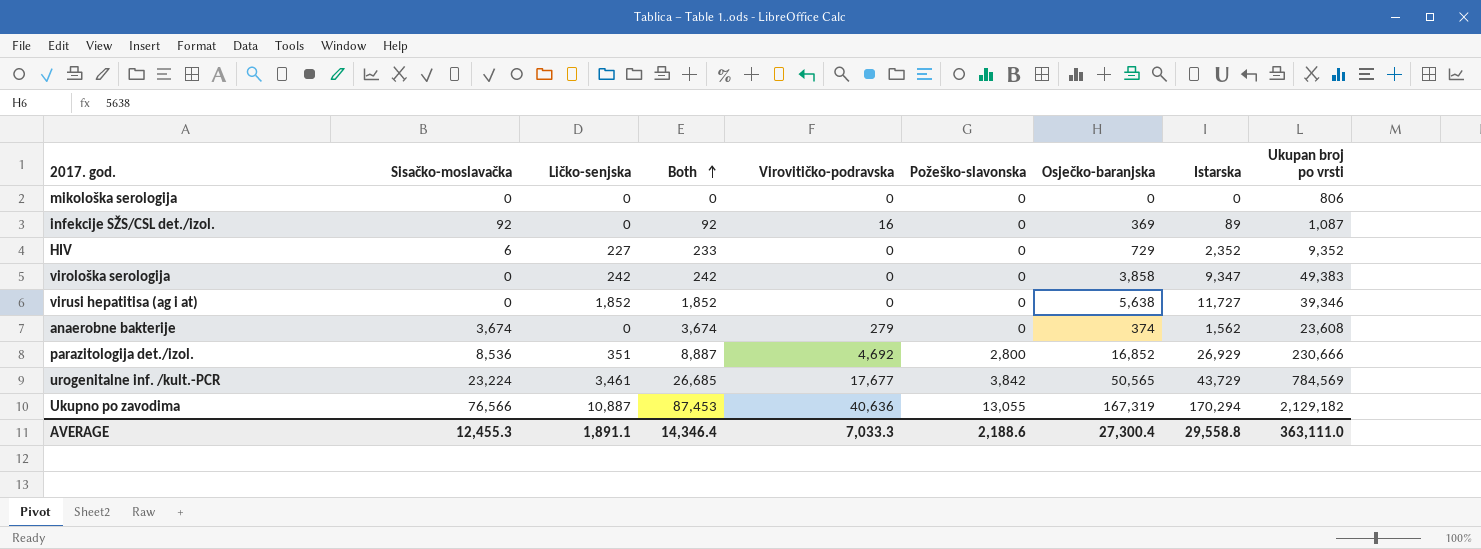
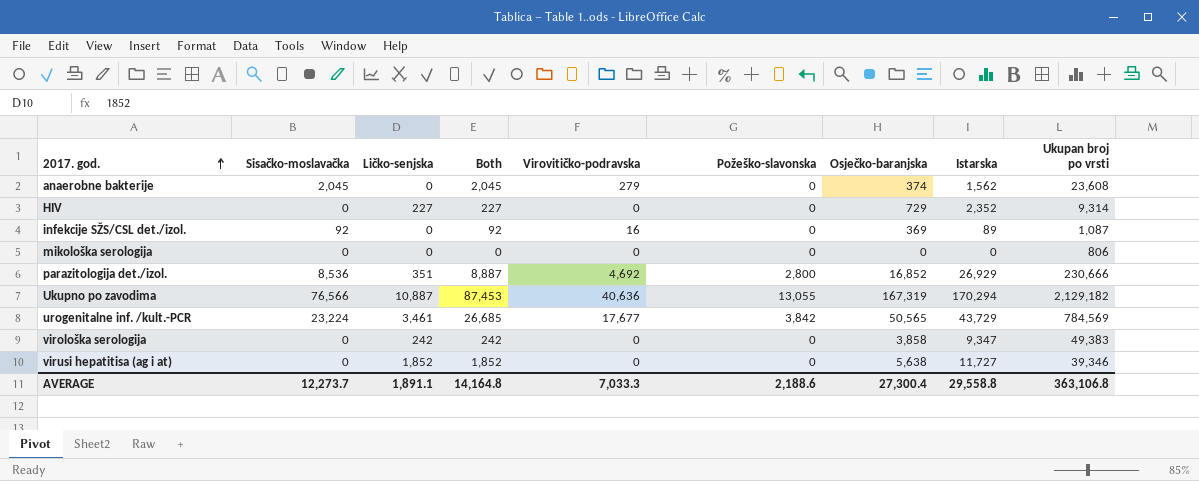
row order: Both ascending -> 2017. god. ascending
anaerobne bakterije | Sisačko-moslavačka: 3,674 -> 2,045
anaerobne bakterije | Both: 3,674 -> 2,045
HIV | Sisačko-moslavačka: 6 -> 0
HIV | Both: 233 -> 227
HIV | Ukupan broj po vrsti: 9,352 -> 9,314
AVERAGE | Sisačko-moslavačka: 12,455.3 -> 12,273.7
AVERAGE | Both: 14,346.4 -> 14,164.8
AVERAGE | Ukupan broj po vrsti: 363,111.0 -> 363,106.8

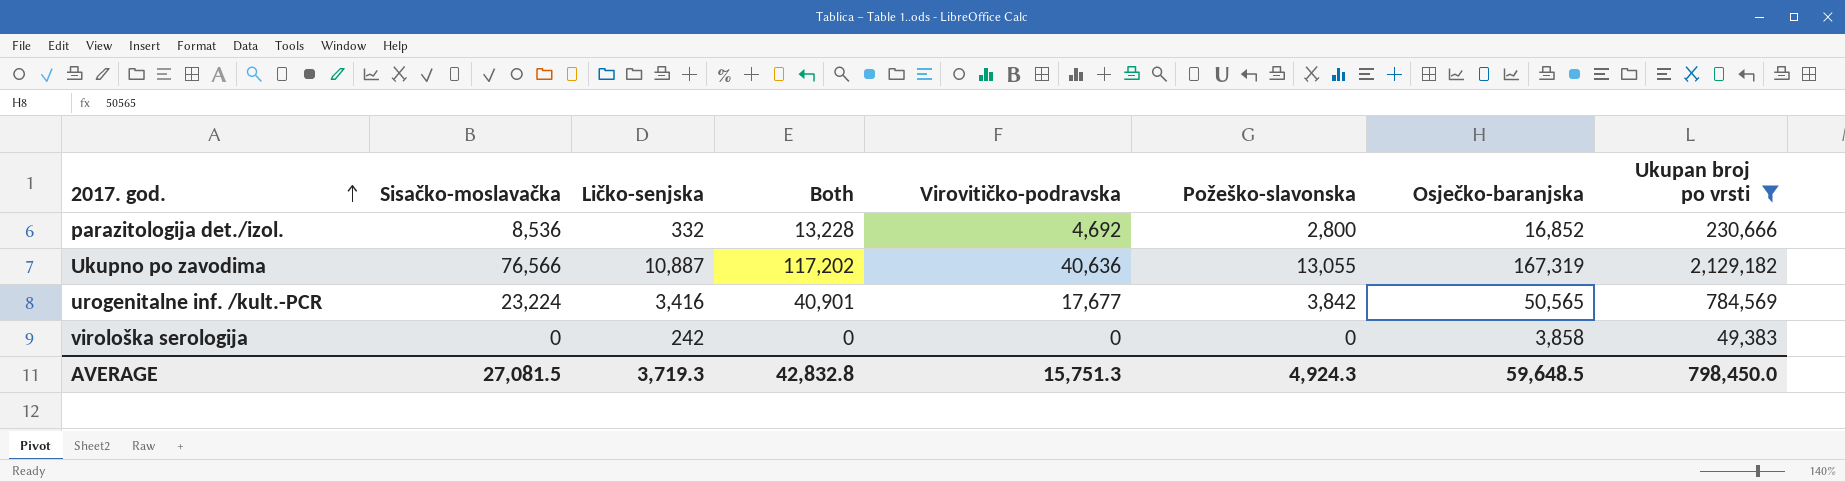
filter: none -> Ukupan broj po vrsti >= 49,383
column Istarska | position: 8 -> none
column Both | formula: [Sisačko-moslavačka] + [Ličko-senjska] -> [Sisačko-moslavačka] + [Virovitičko-podravska]
parazitologija det./izol. | Ličko-senjska: 351 -> 332
urogenitalne inf. /kult.-PCR | Ličko-senjska: 3,461 -> 3,416
AVERAGE | Sisačko-moslavačka: 12,273.7 -> 27,081.5
AVERAGE | Ličko-senjska: 1,891.1 -> 3,719.3
AVERAGE | Both: 14,164.8 -> 42,832.8
AVERAGE | Virovitičko-podravska: 7,033.3 -> 15,751.3
AVERAGE | Požeško-slavonska: 2,188.6 -> 4,924.3
AVERAGE | Osječko-baranjska: 27,300.4 -> 59,648.5
AVERAGE | Ukupan broj po vrsti: 363,106.8 -> 798,450.0

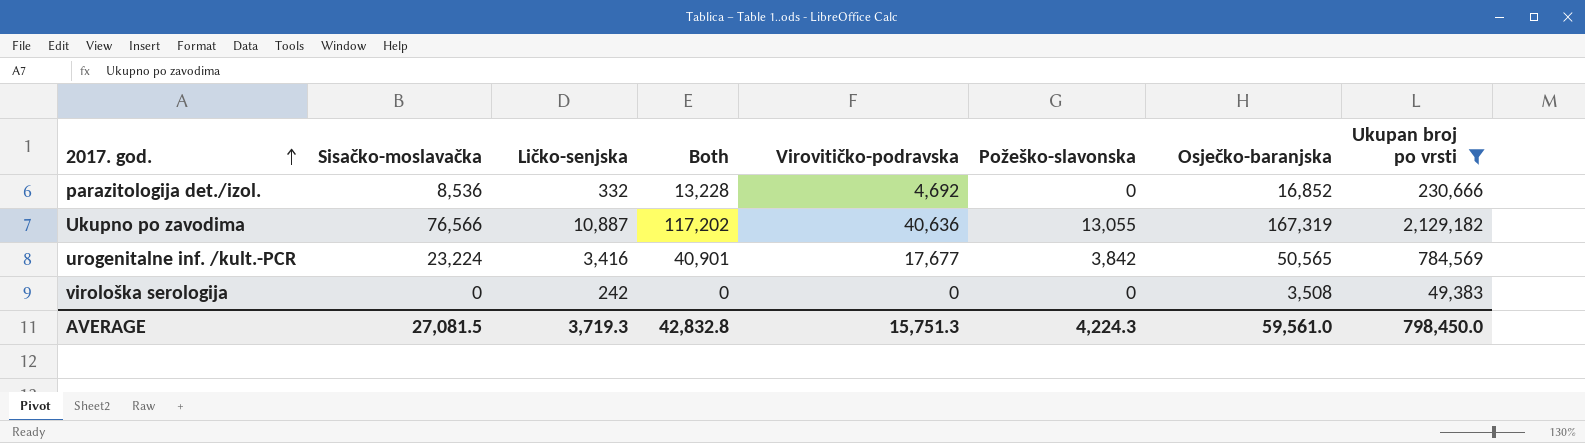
parazitologija det./izol. | Požeško-slavonska: 2,800 -> 0
virološka serologija | Osječko-baranjska: 3,858 -> 3,508
AVERAGE | Požeško-slavonska: 4,924.3 -> 4,224.3
AVERAGE | Osječko-baranjska: 59,648.5 -> 59,561.0

